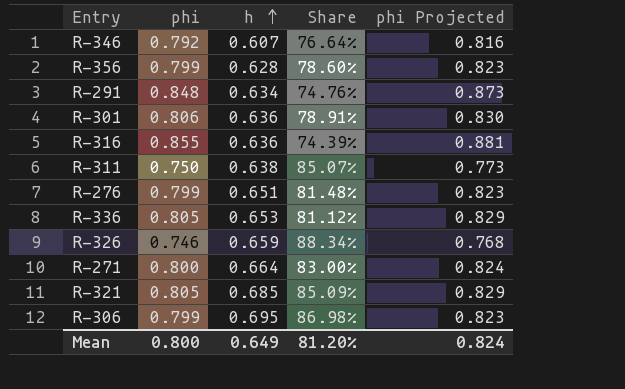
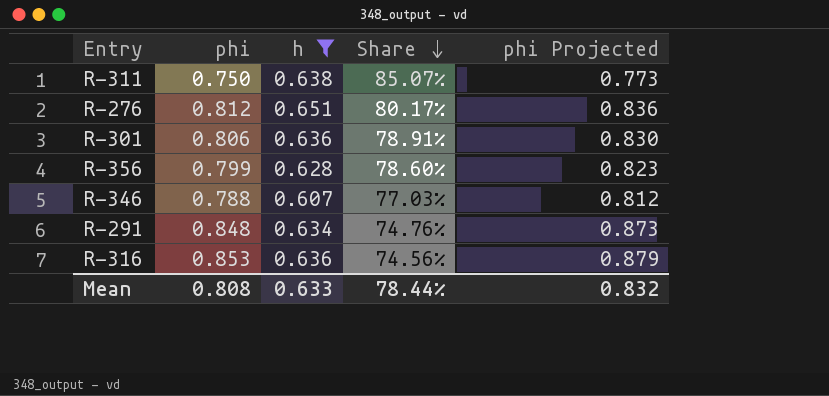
filter: none -> h <= 0.651
row order: h ascending -> Share descending
R-276 | phi: 0.799 -> 0.812
R-276 | Share: 81.48% -> 80.17%
R-276 | phi Projected: 0.823 -> 0.836
R-346 | phi: 0.792 -> 0.788
R-346 | Share: 76.64% -> 77.03%
R-346 | phi Projected: 0.816 -> 0.812
R-316 | phi: 0.855 -> 0.853
R-316 | Share: 74.39% -> 74.56%
R-316 | phi Projected: 0.881 -> 0.879
Mean | phi: 0.800 -> 0.808
Mean | h: 0.649 -> 0.633
Mean | Share: 81.20% -> 78.44%
Mean | phi Projected: 0.824 -> 0.832

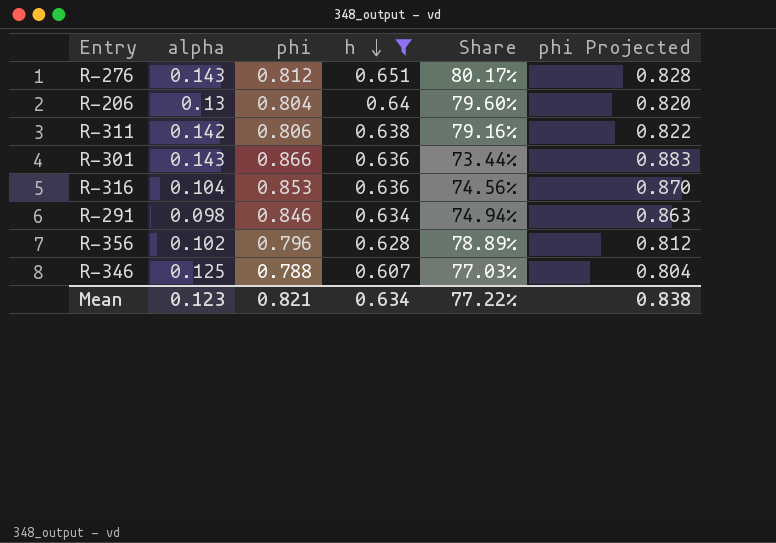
row order: Share descending -> h descending
column alpha | position: none -> 2
column phi Projected | formula: [phi] * 1.03 -> [phi] * 1.02
row R-206: none -> 0.13 | 0.804 | 0.64 | 79.60% | 0.820
R-311 | phi: 0.750 -> 0.806
R-311 | Share: 85.07% -> 79.16%
R-301 | phi: 0.806 -> 0.866
R-301 | Share: 78.91% -> 73.44%
R-291 | phi: 0.848 -> 0.846
R-291 | Share: 74.76% -> 74.94%
R-356 | phi: 0.799 -> 0.796
R-356 | Share: 78.60% -> 78.89%
Mean | phi: 0.808 -> 0.821
Mean | h: 0.633 -> 0.634
Mean | Share: 78.44% -> 77.22%
Mean | phi Projected: 0.832 -> 0.838

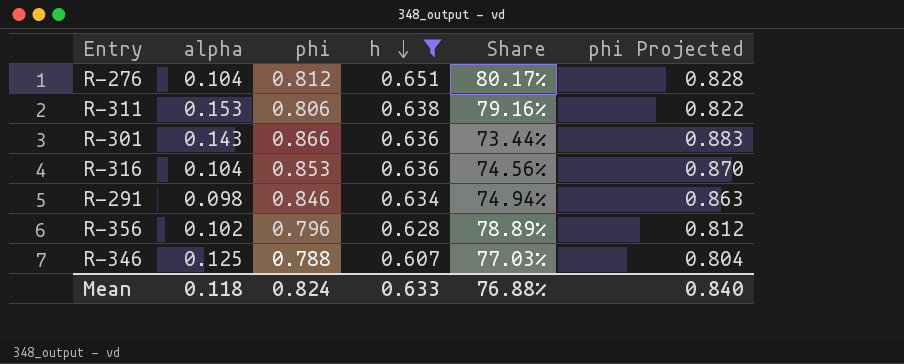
row R-206: 0.13 | 0.804 | 0.64 | 79.60% | 0.820 -> none
R-276 | alpha: 0.143 -> 0.104
R-311 | alpha: 0.142 -> 0.153
Mean | alpha: 0.123 -> 0.118
Mean | phi: 0.821 -> 0.824
Mean | h: 0.634 -> 0.633
Mean | Share: 77.22% -> 76.88%
Mean | phi Projected: 0.838 -> 0.840

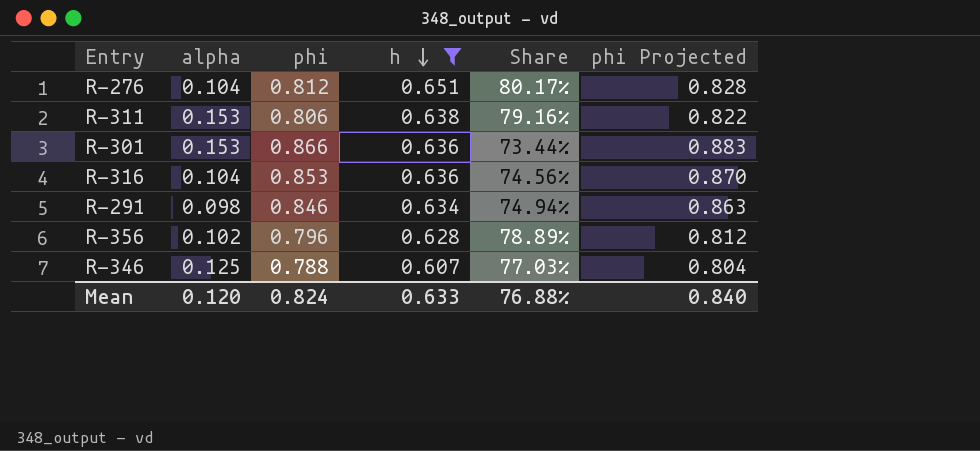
R-301 | alpha: 0.143 -> 0.153
Mean | alpha: 0.118 -> 0.120

